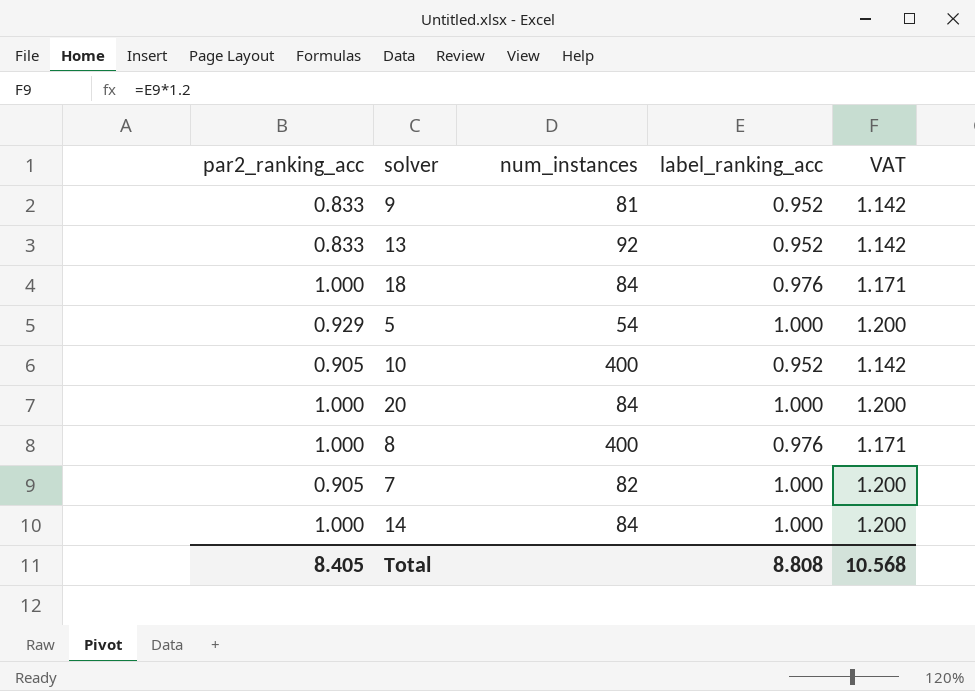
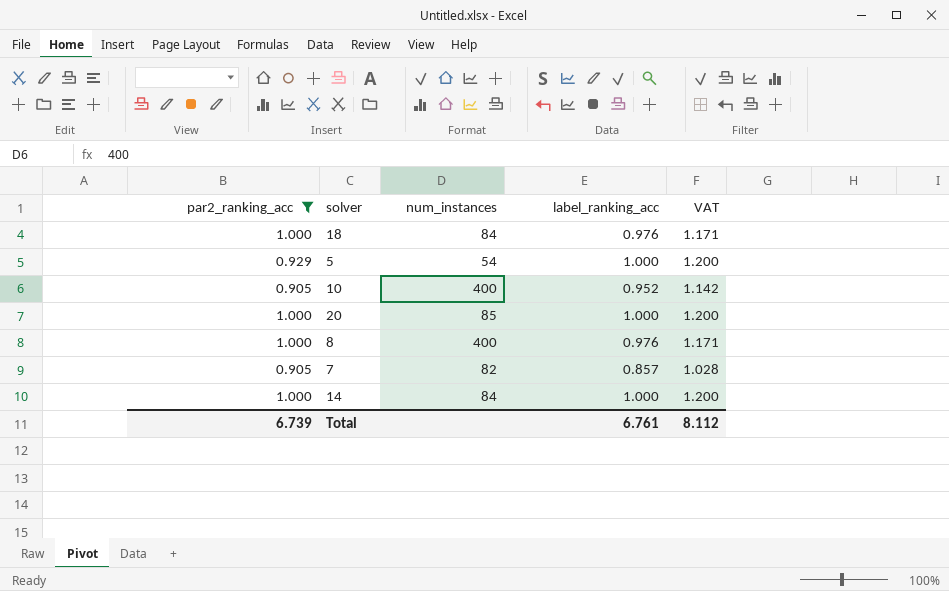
filter: none -> par2_ranking_acc != 0.833
20 | num_instances: 84 -> 85
7 | label_ranking_acc: 1.000 -> 0.857
7 | VAT: 1.200 -> 1.028
Total | par2_ranking_acc: 8.405 -> 6.739
Total | label_ranking_acc: 8.808 -> 6.761
Total | VAT: 10.568 -> 8.112

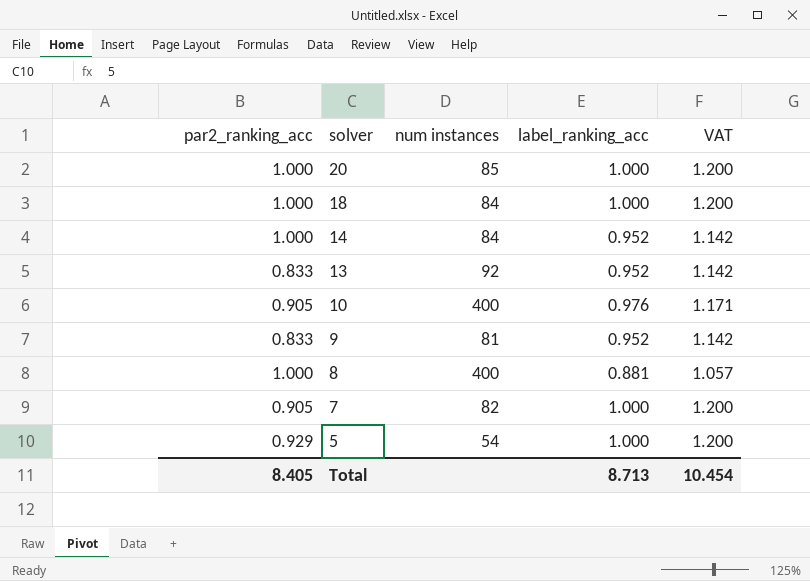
filter: par2_ranking_acc != 0.833 -> none
row order: none -> solver descending
column name: num_instances -> num instances
18 | label_ranking_acc: 0.976 -> 1.000
18 | VAT: 1.171 -> 1.200
14 | label_ranking_acc: 1.000 -> 0.952
14 | VAT: 1.200 -> 1.142
10 | label_ranking_acc: 0.952 -> 0.976
10 | VAT: 1.142 -> 1.171
8 | label_ranking_acc: 0.976 -> 0.881
8 | VAT: 1.171 -> 1.057
7 | label_ranking_acc: 0.857 -> 1.000
7 | VAT: 1.028 -> 1.200
Total | par2_ranking_acc: 6.739 -> 8.405
Total | label_ranking_acc: 6.761 -> 8.713
Total | VAT: 8.112 -> 10.454

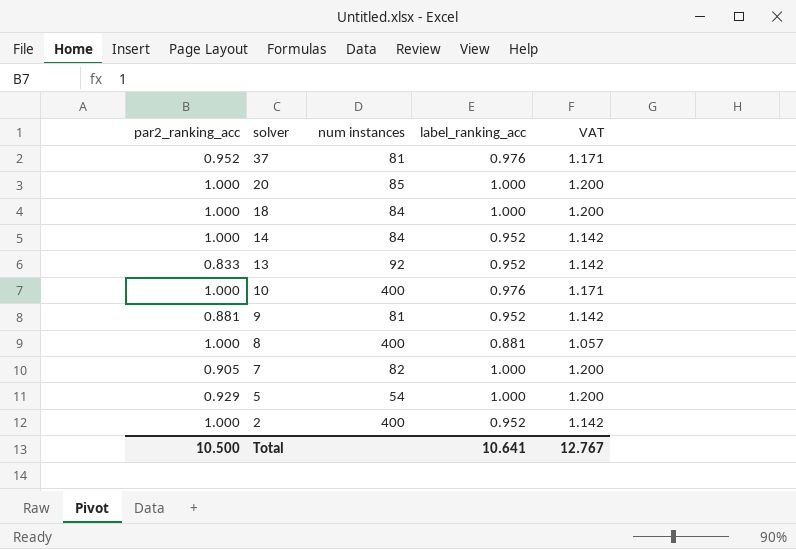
row 37: none -> 0.952 | 81 | 0.976 | 1.171
10 | par2_ranking_acc: 0.905 -> 1.000
9 | par2_ranking_acc: 0.833 -> 0.881
row 2: none -> 1.000 | 400 | 0.952 | 1.142
Total | par2_ranking_acc: 8.405 -> 10.500
Total | label_ranking_acc: 8.713 -> 10.641
Total | VAT: 10.454 -> 12.767

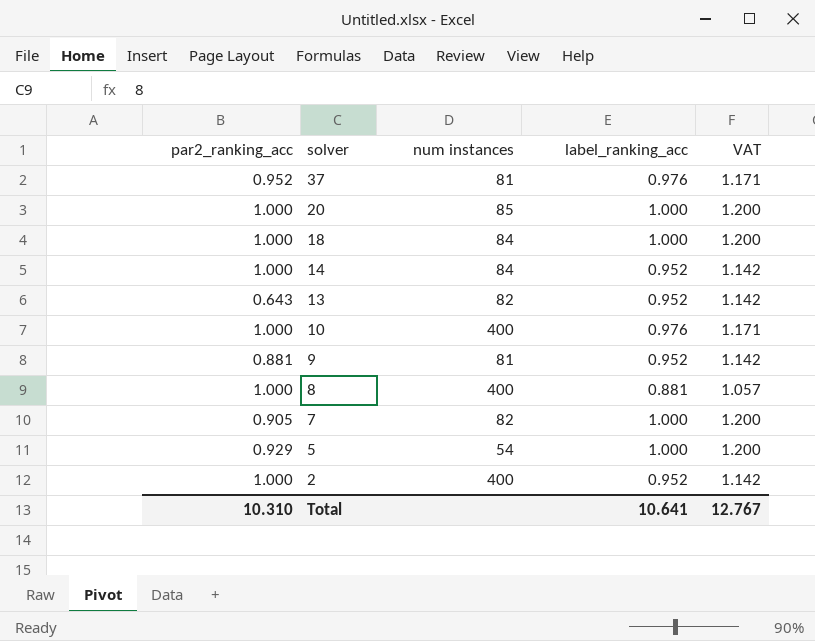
13 | par2_ranking_acc: 0.833 -> 0.643
13 | num instances: 92 -> 82
Total | par2_ranking_acc: 10.500 -> 10.310

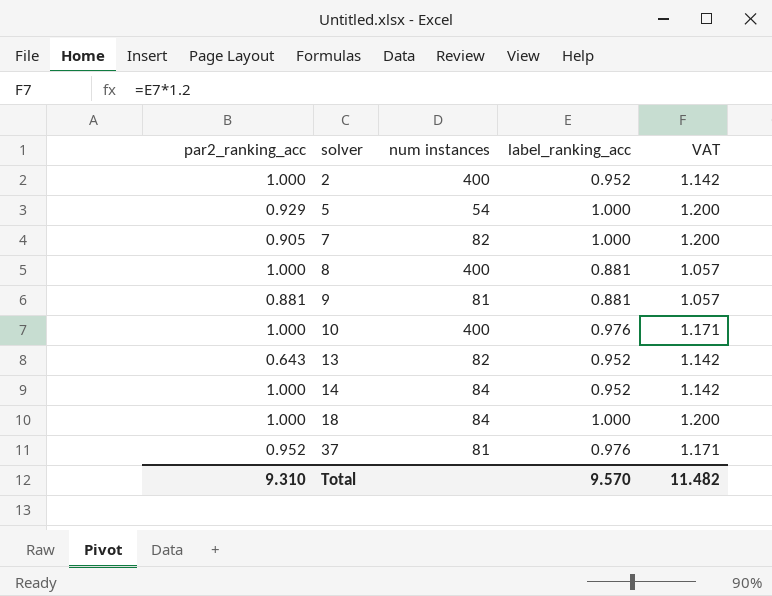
row order: solver descending -> solver ascending
row 20: 1.000 | 85 | 1.000 | 1.200 -> none
9 | label_ranking_acc: 0.952 -> 0.881
9 | VAT: 1.142 -> 1.057
Total | par2_ranking_acc: 10.310 -> 9.310
Total | label_ranking_acc: 10.641 -> 9.570
Total | VAT: 12.767 -> 11.482

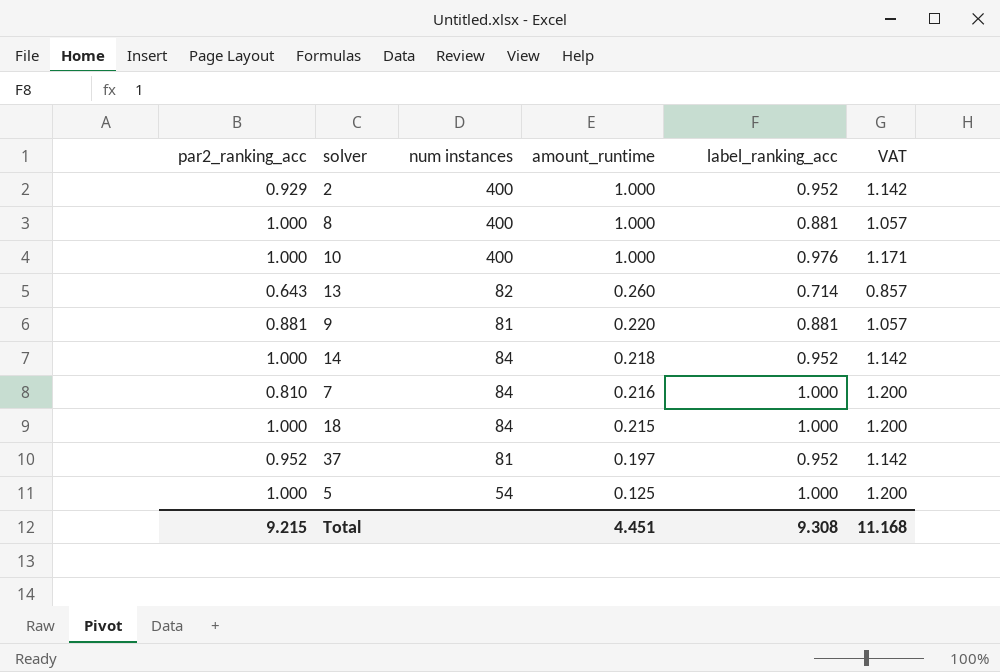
row order: solver ascending -> amount_runtime descending
column amount_runtime | position: none -> 4
2 | par2_ranking_acc: 1.000 -> 0.929
13 | label_ranking_acc: 0.952 -> 0.714
13 | VAT: 1.142 -> 0.857
7 | par2_ranking_acc: 0.905 -> 0.810
7 | num instances: 82 -> 84
37 | label_ranking_acc: 0.976 -> 0.952
37 | VAT: 1.171 -> 1.142
5 | par2_ranking_acc: 0.929 -> 1.000
Total | par2_ranking_acc: 9.310 -> 9.215
Total | label_ranking_acc: 9.570 -> 9.308
Total | VAT: 11.482 -> 11.168

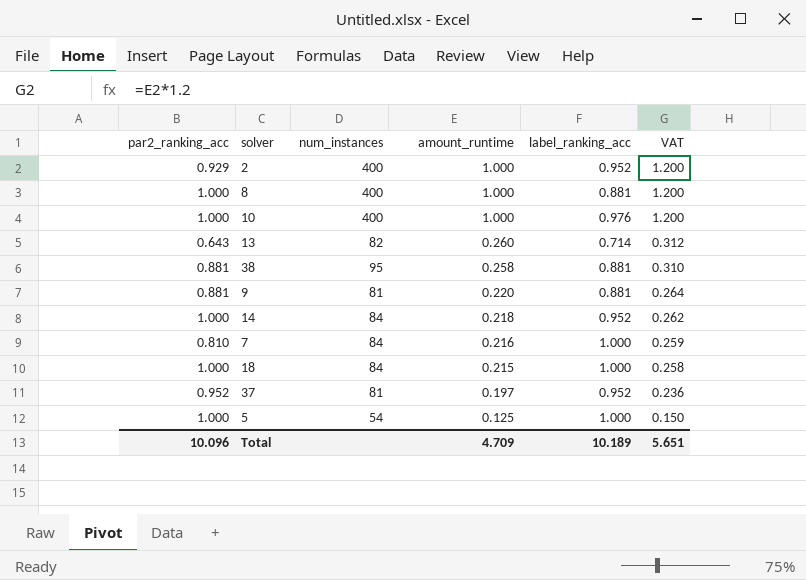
column name: num instances -> num_instances
column VAT | formula: [label_ranking_acc] * 1.2 -> [amount_runtime] * 1.2
row 38: none -> 0.881 | 95 | 0.258 | 0.881 | 0.310
Total | par2_ranking_acc: 9.215 -> 10.096
Total | amount_runtime: 4.451 -> 4.709
Total | label_ranking_acc: 9.308 -> 10.189
Total | VAT: 11.168 -> 5.651

